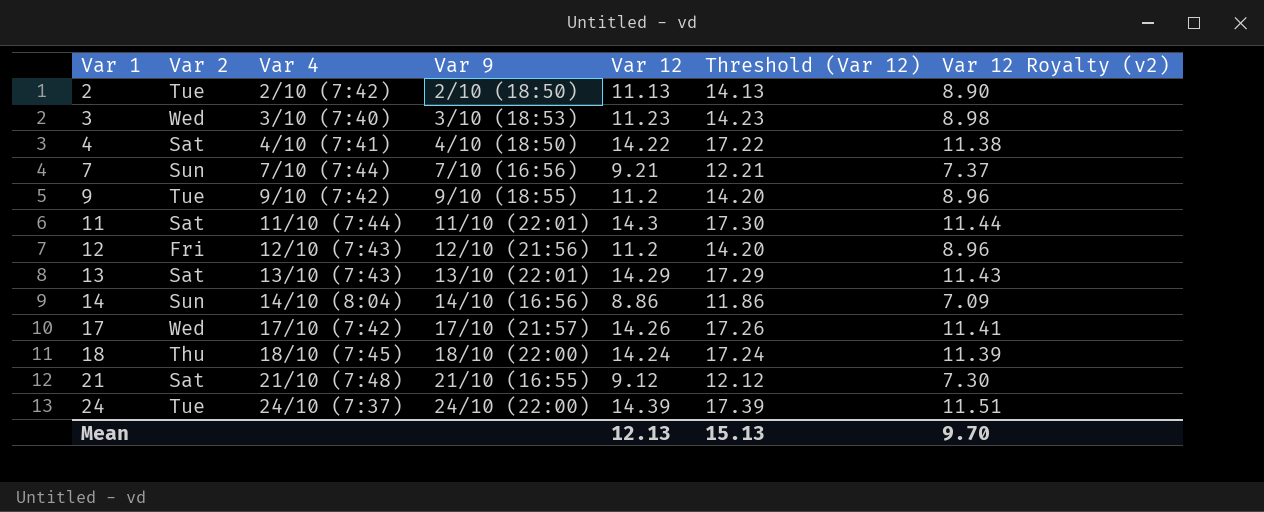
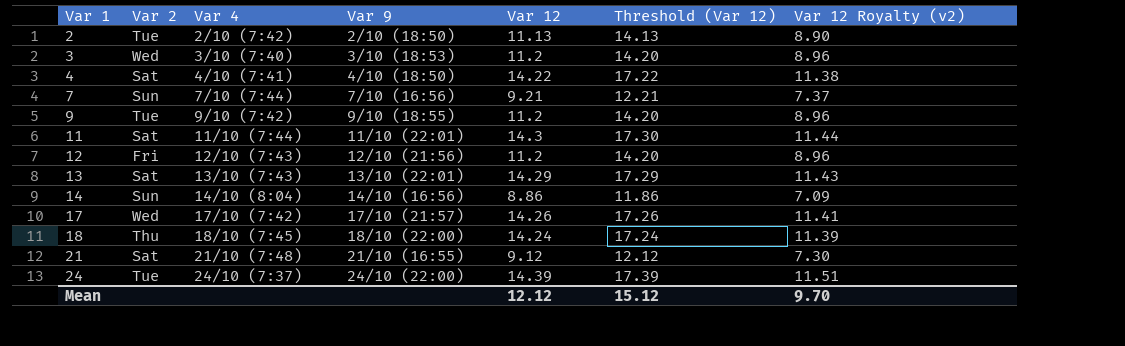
3 | Var 12: 11.23 -> 11.2
3 | Threshold (Var 12): 14.23 -> 14.20
3 | Var 12 Royalty (v2): 8.98 -> 8.96
Mean | Var 12: 12.13 -> 12.12
Mean | Threshold (Var 12): 15.13 -> 15.12

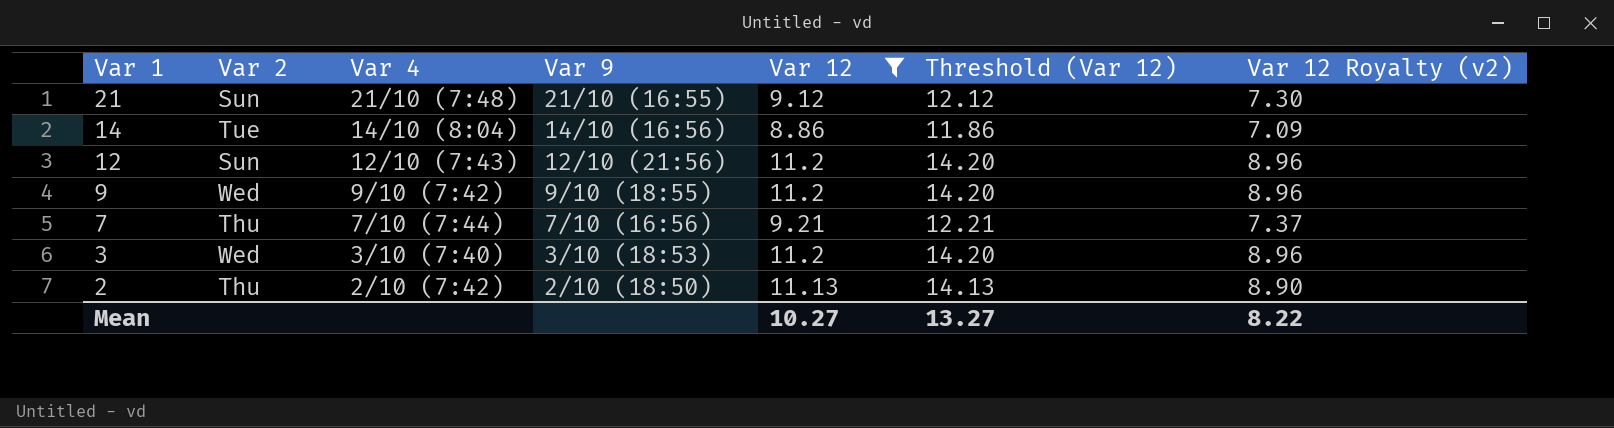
filter: none -> Var 12 <= 11.2
row order: Var 1 ascending -> Var 1 descending
21 | Var 2: Sat -> Sun
14 | Var 2: Sun -> Tue
12 | Var 2: Fri -> Sun
9 | Var 2: Tue -> Wed
7 | Var 2: Sun -> Thu
2 | Var 2: Tue -> Thu
Mean | Var 12: 12.12 -> 10.27
Mean | Threshold (Var 12): 15.12 -> 13.27
Mean | Var 12 Royalty (v2): 9.70 -> 8.22

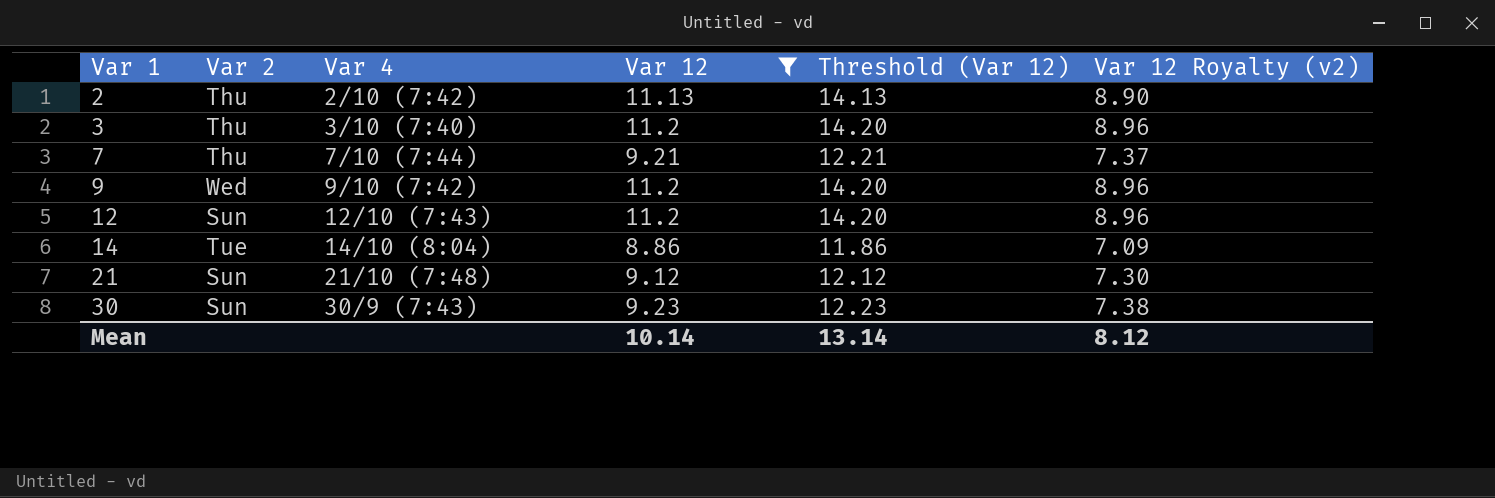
row order: Var 1 descending -> Var 1 ascending
column Var 9 | position: 4 -> none
3 | Var 2: Wed -> Thu
row 30: none -> Sun | 30/9 (7:43) | 9.23 | 12.23 | 7.38
Mean | Var 12: 10.27 -> 10.14
Mean | Threshold (Var 12): 13.27 -> 13.14
Mean | Var 12 Royalty (v2): 8.22 -> 8.12

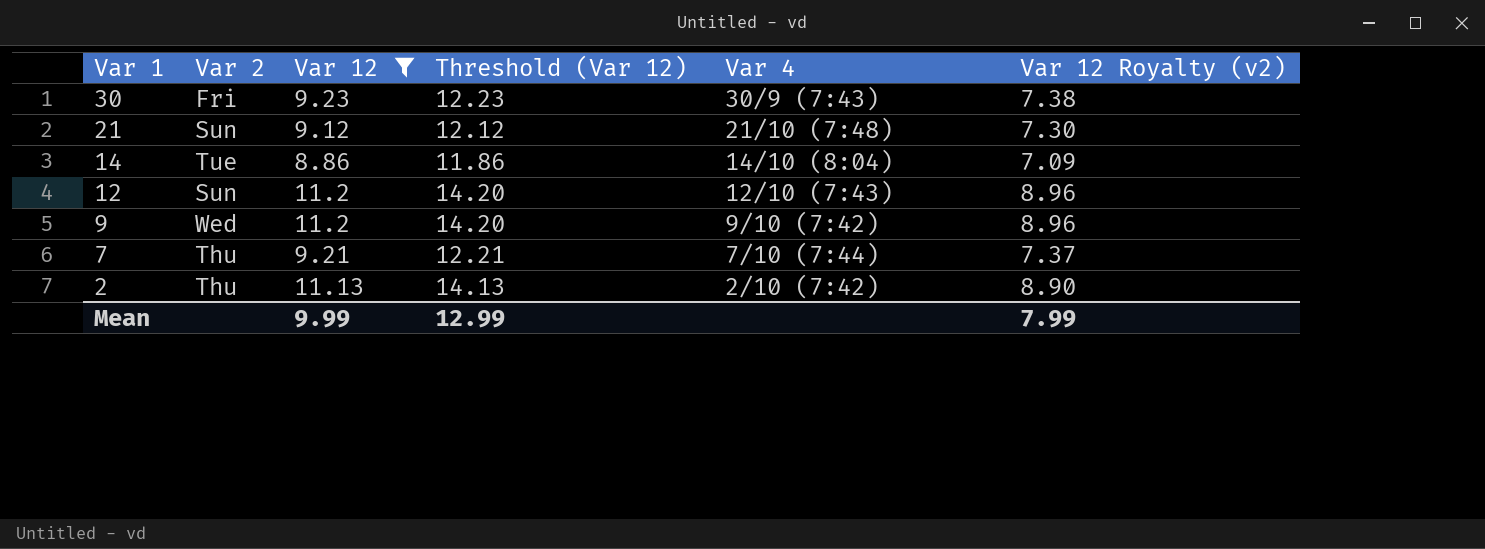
row order: Var 1 ascending -> Var 1 descending
column Var 4 | position: 3 -> 5
row 3: Thu | 3/10 (7:40) | 11.2 | 14.20 | 8.96 -> none
30 | Var 2: Sun -> Fri
Mean | Var 12: 10.14 -> 9.99
Mean | Threshold (Var 12): 13.14 -> 12.99
Mean | Var 12 Royalty (v2): 8.12 -> 7.99

